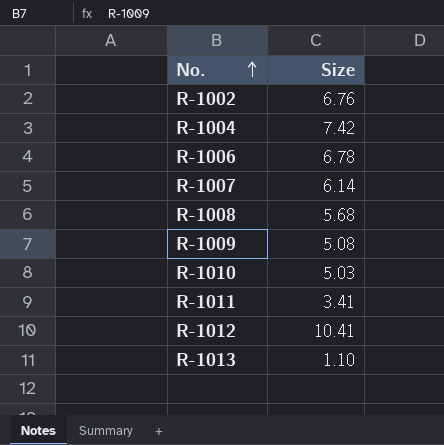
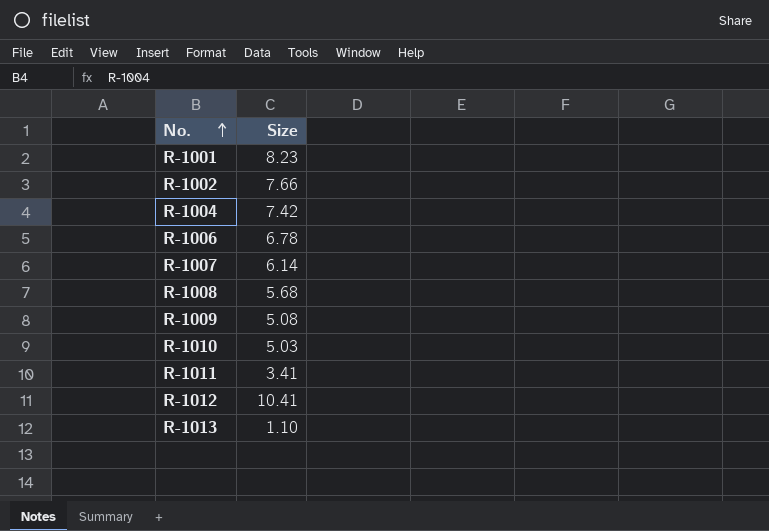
row R-1001: none -> 8.23
R-1002 | Size: 6.76 -> 7.66

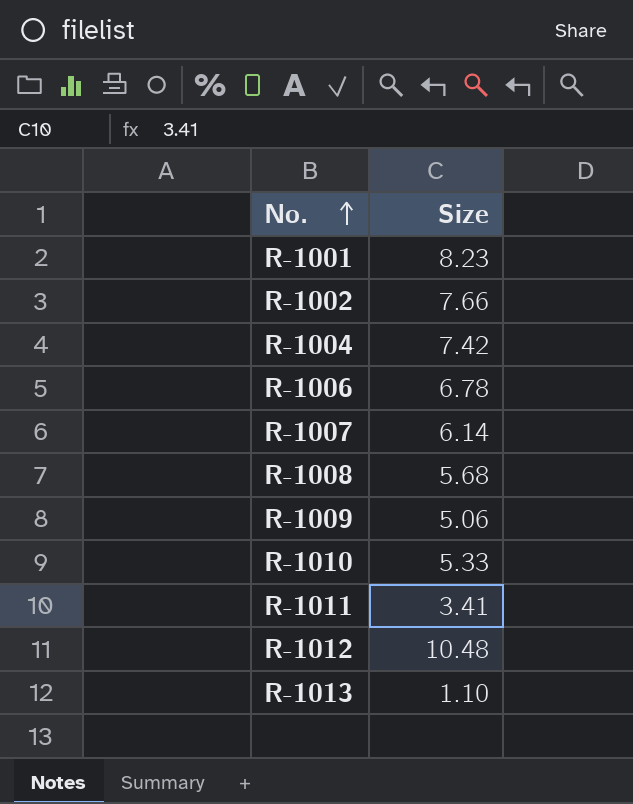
R-1009 | Size: 5.08 -> 5.06
R-1010 | Size: 5.03 -> 5.33
R-1012 | Size: 10.41 -> 10.48

